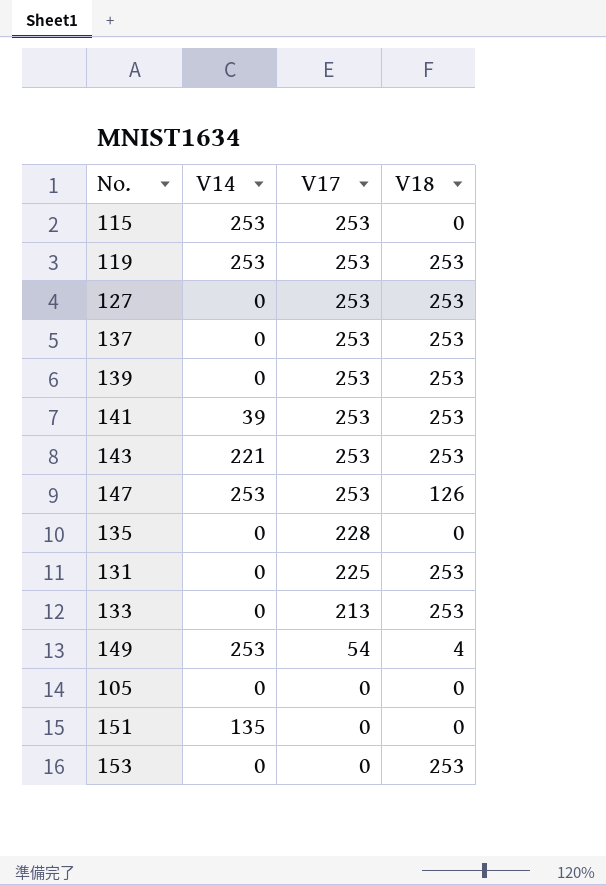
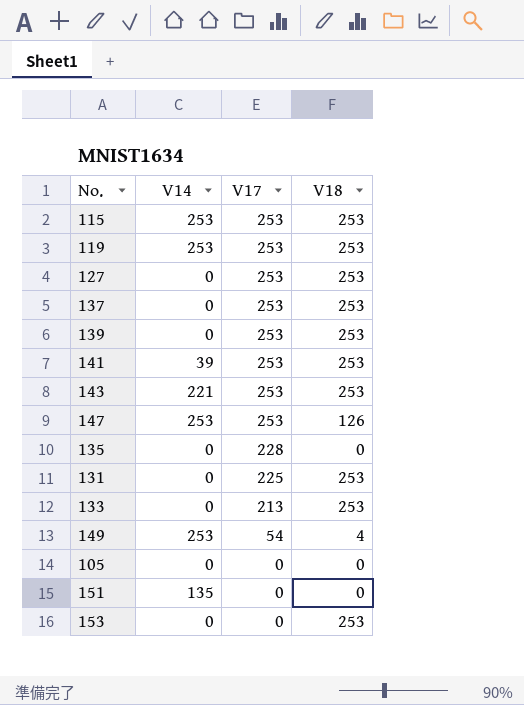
115 | V18: 0 -> 253

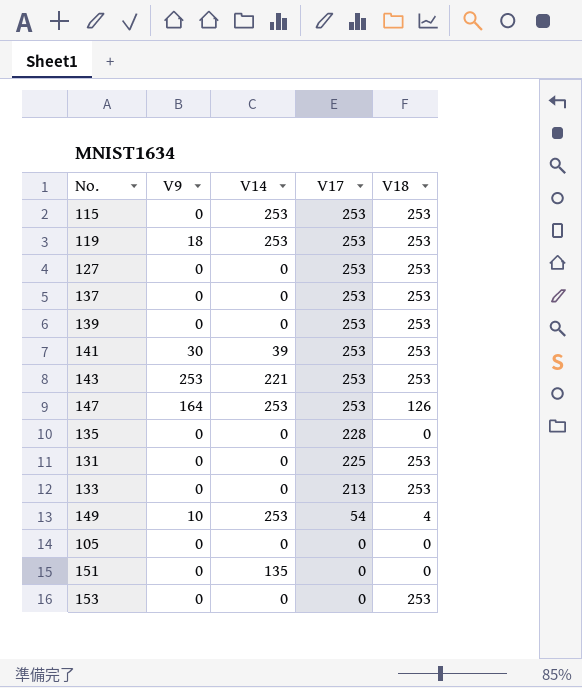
column V9 | position: none -> 2

